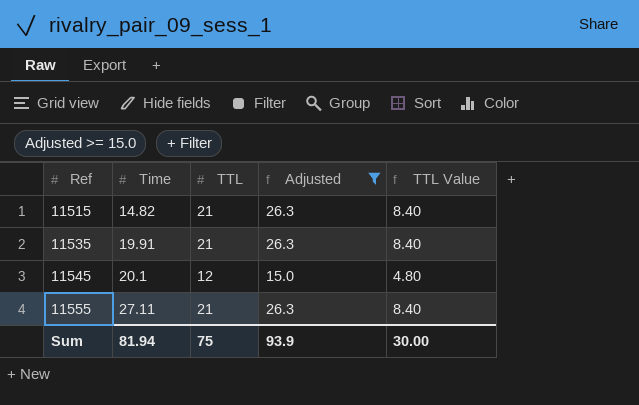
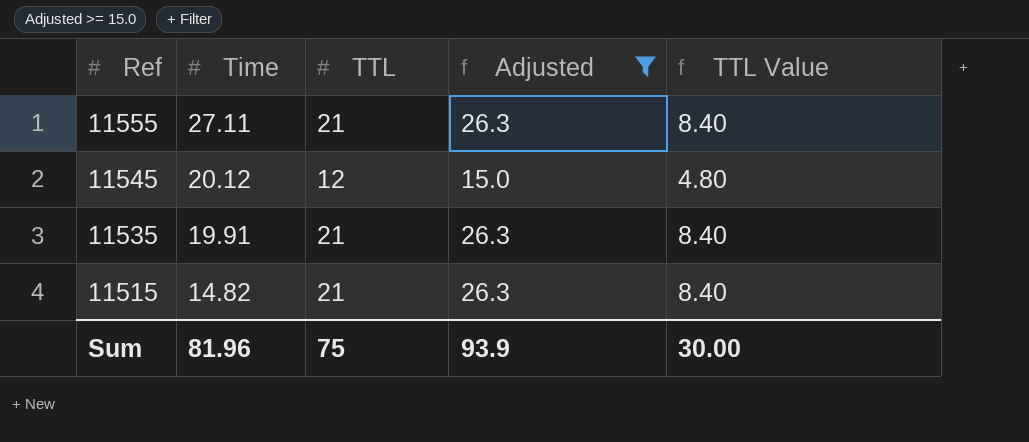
row order: Ref ascending -> Ref descending
11545 | Time: 20.1 -> 20.12
Sum | Time: 81.94 -> 81.96

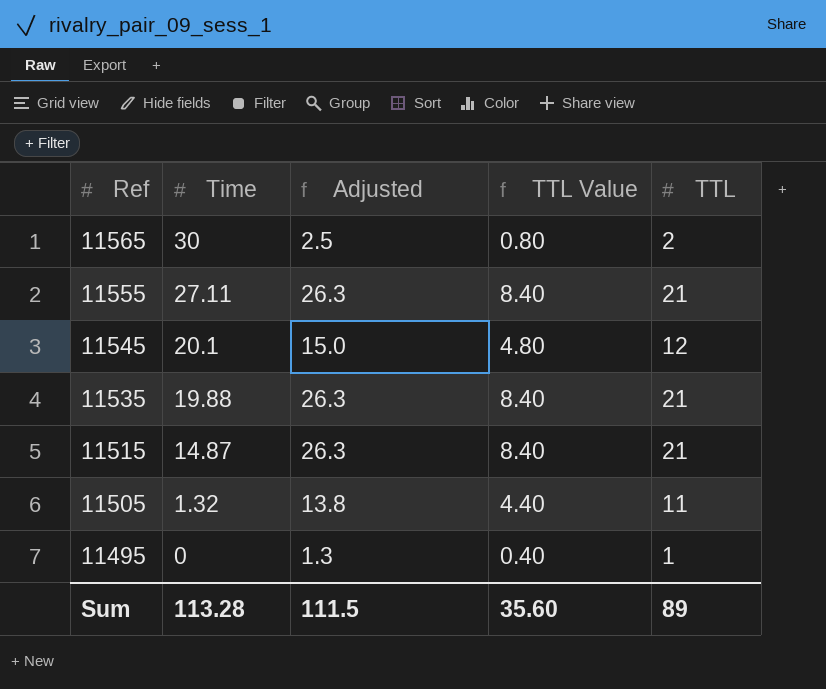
filter: Adjusted >= 15.0 -> none
column TTL | position: 3 -> 5
11545 | Time: 20.12 -> 20.1
11535 | Time: 19.91 -> 19.88
11515 | Time: 14.82 -> 14.87
Sum | Time: 81.96 -> 113.28
Sum | Adjusted: 93.9 -> 111.5
Sum | TTL Value: 30.00 -> 35.60
Sum | TTL: 75 -> 89

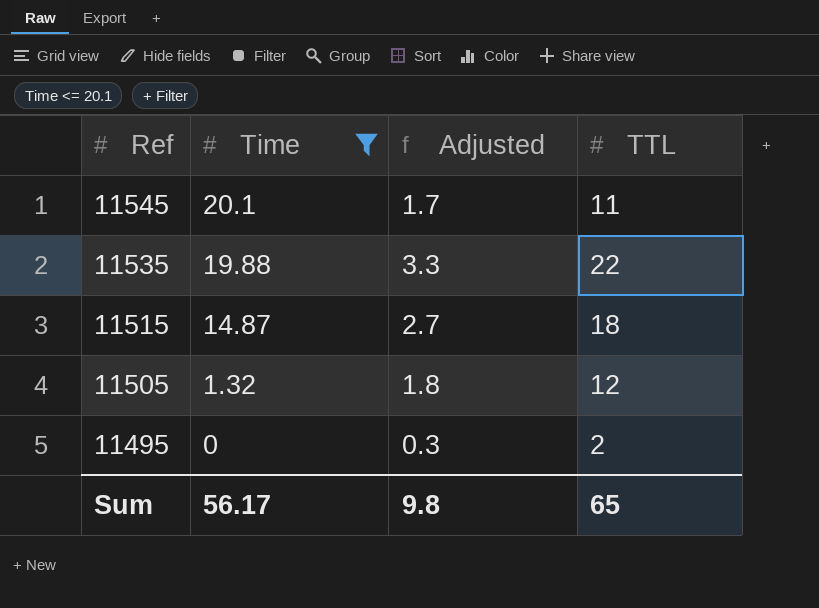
filter: none -> Time <= 20.1
column TTL Value | formula: [TTL] * 0.4 -> none
column Adjusted | formula: [TTL] * 1.25 -> [TTL] * 0.15
11545 | TTL: 12 -> 11
11535 | TTL: 21 -> 22
11515 | TTL: 21 -> 18
11505 | TTL: 11 -> 12
11495 | TTL: 1 -> 2
Sum | Time: 113.28 -> 56.17
Sum | Adjusted: 111.5 -> 9.8
Sum | TTL: 89 -> 65

